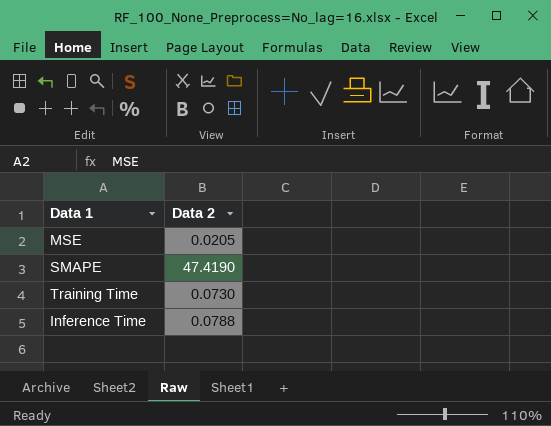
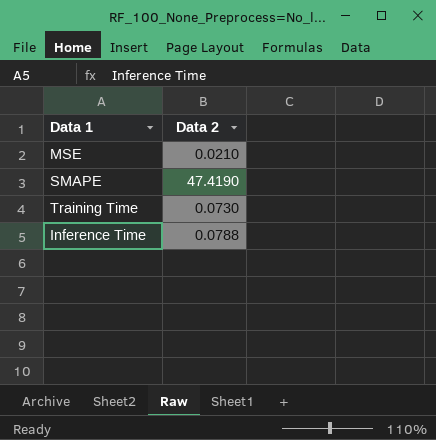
MSE | Data 2: 0.0205 -> 0.0210

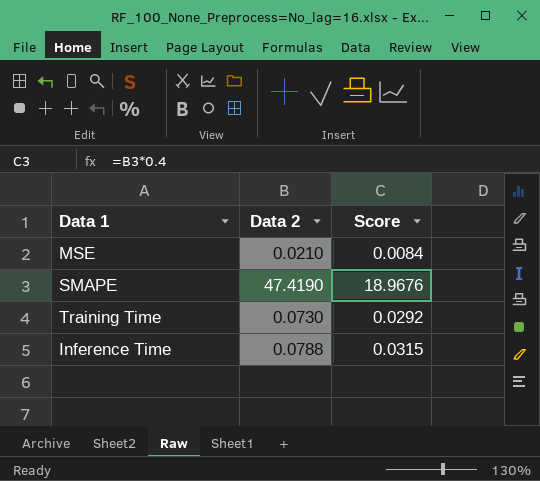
column Score | formula: none -> [Data 2] * 0.4

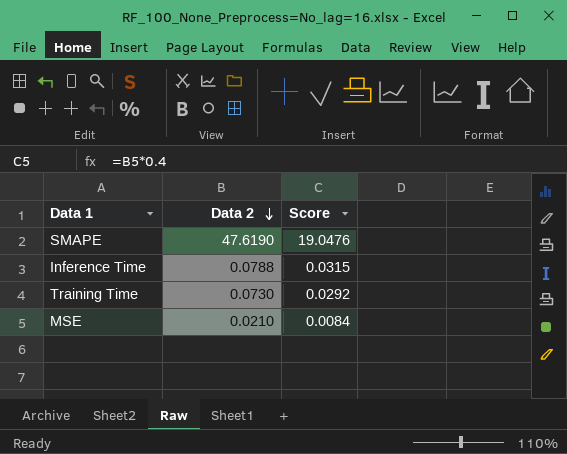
row order: none -> Data 2 descending
SMAPE | Data 2: 47.4190 -> 47.6190
SMAPE | Score: 18.9676 -> 19.0476

